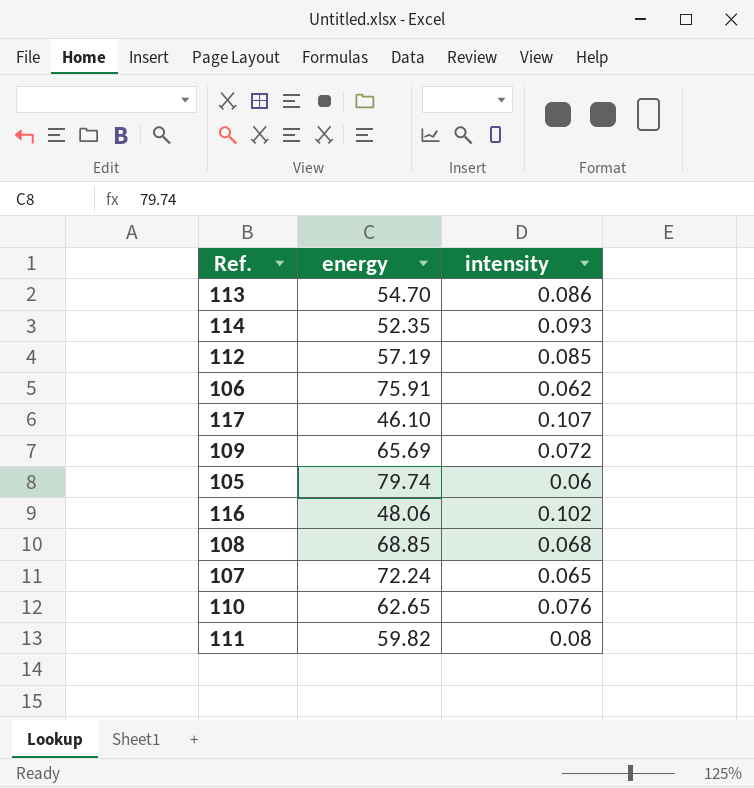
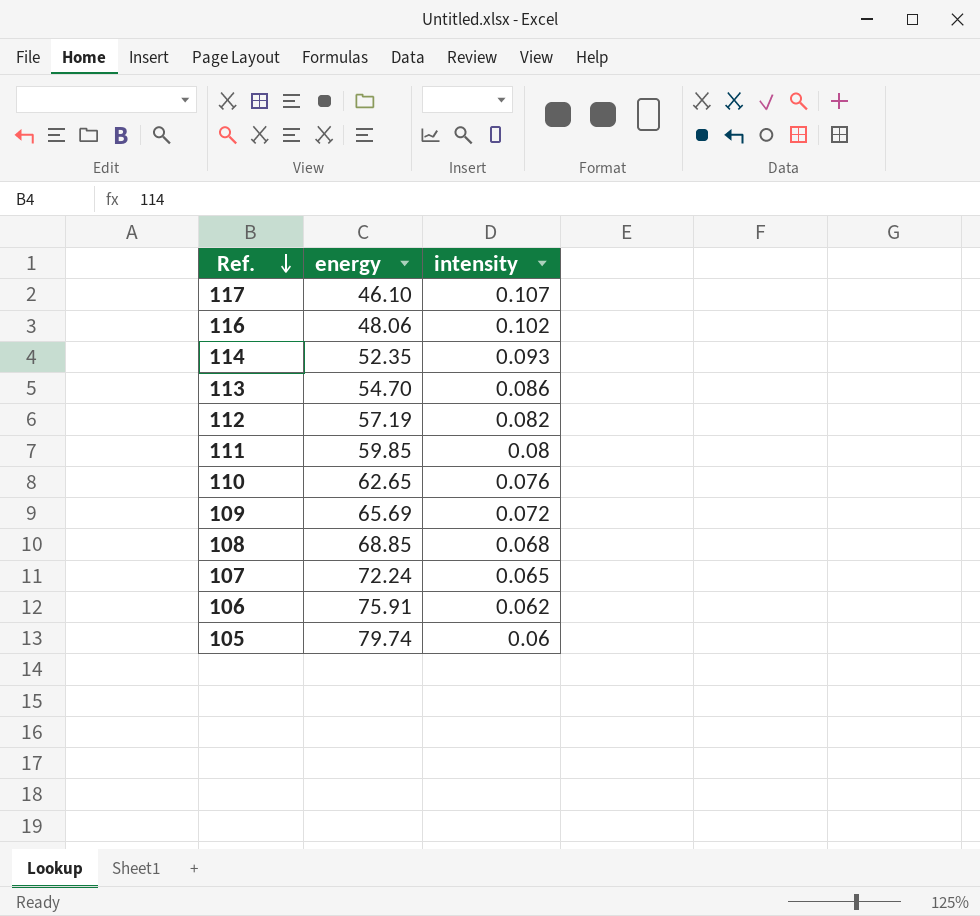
row order: none -> Ref. descending
112 | intensity: 0.085 -> 0.082
111 | energy: 59.82 -> 59.85

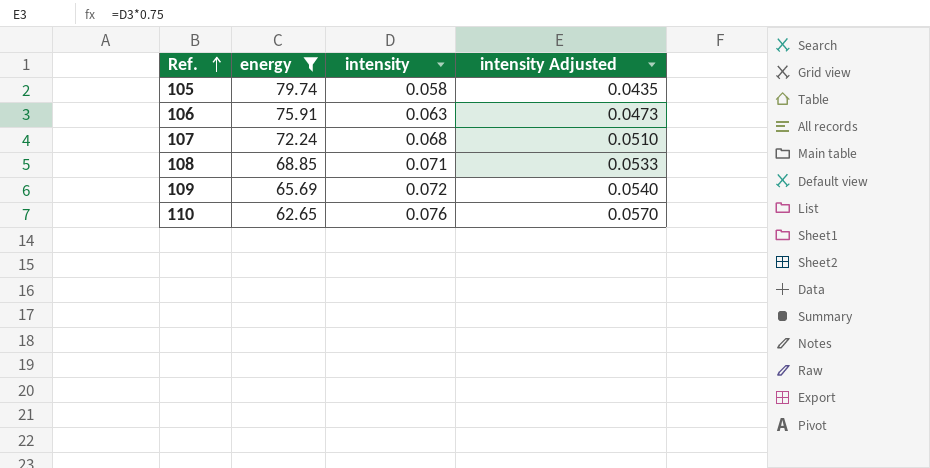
filter: none -> energy >= 62.65
row order: Ref. descending -> Ref. ascending
column intensity Adjusted | formula: none -> [intensity] * 0.75
105 | intensity: 0.06 -> 0.058
106 | intensity: 0.062 -> 0.063
107 | intensity: 0.065 -> 0.068
108 | intensity: 0.068 -> 0.071

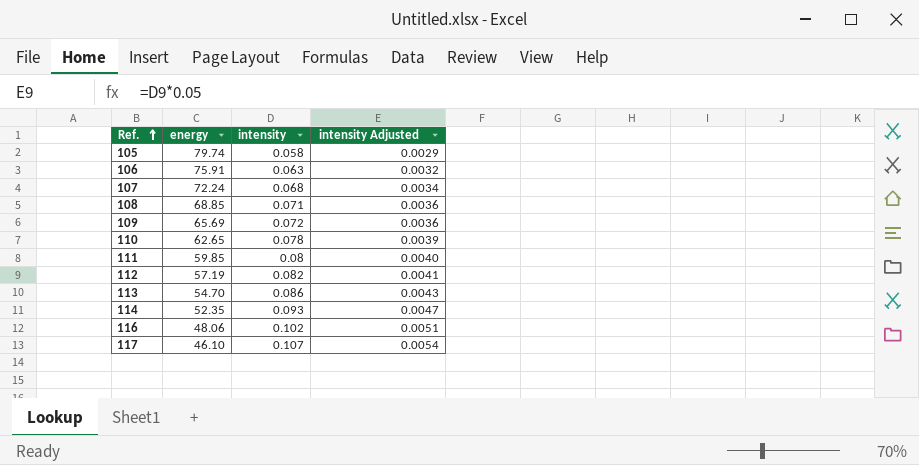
filter: energy >= 62.65 -> none
column intensity Adjusted | formula: [intensity] * 0.75 -> [intensity] * 0.05
110 | intensity: 0.076 -> 0.078

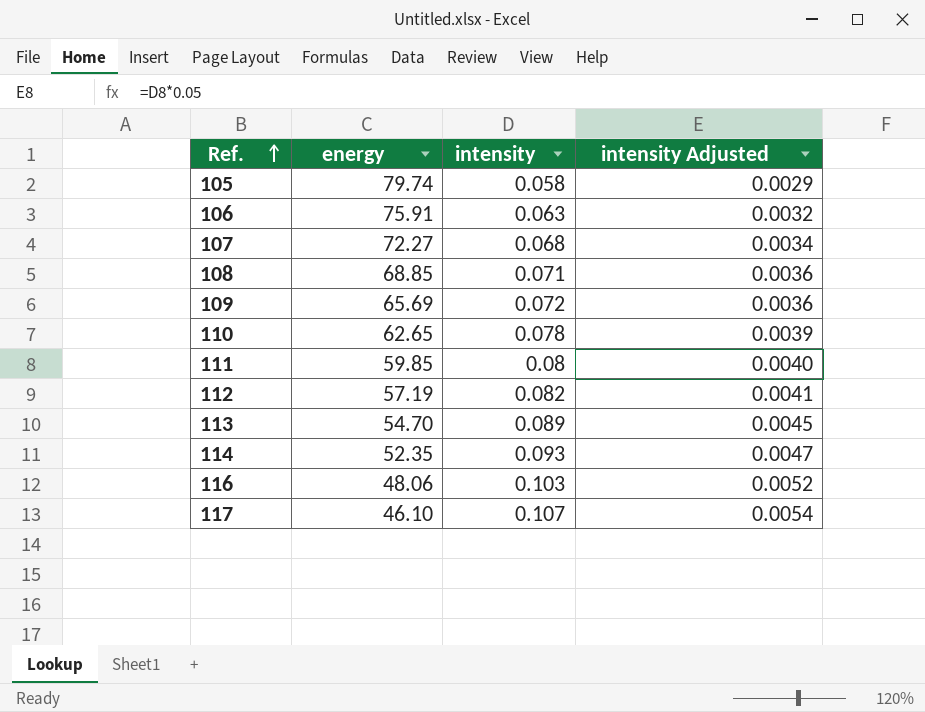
107 | energy: 72.24 -> 72.27
113 | intensity: 0.086 -> 0.089
113 | intensity Adjusted: 0.0043 -> 0.0045
116 | intensity: 0.102 -> 0.103
116 | intensity Adjusted: 0.0051 -> 0.0052

